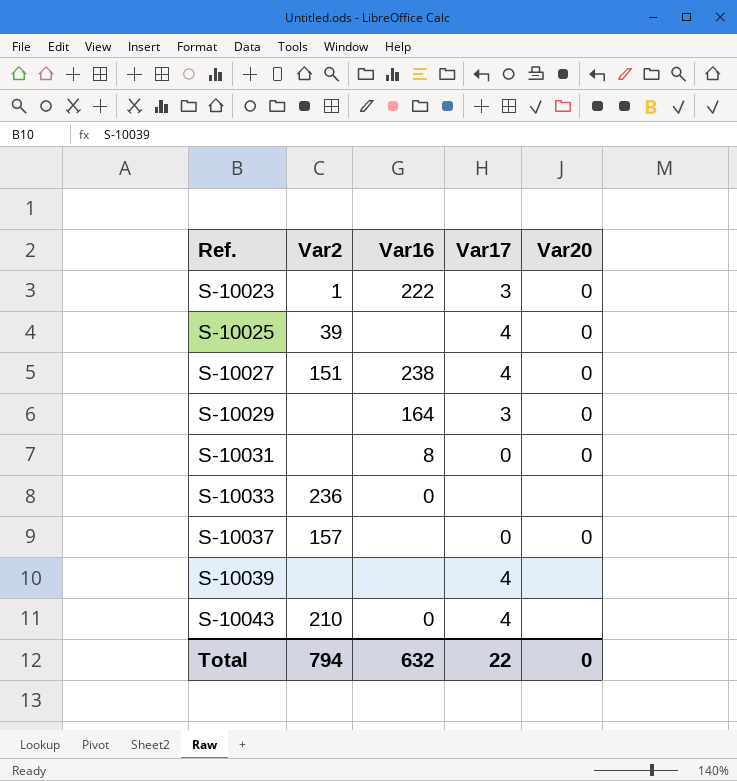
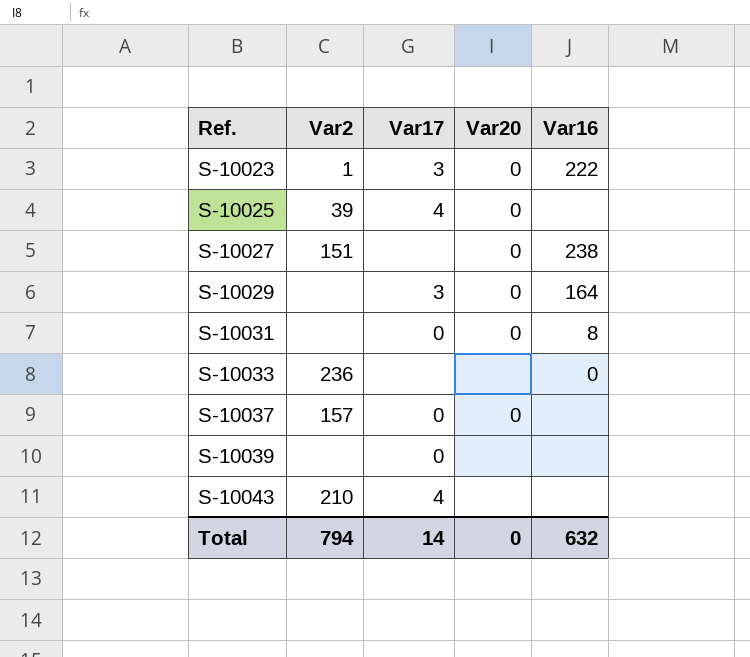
column Var16 | position: 3 -> 5
S-10027 | Var17: 4 -> none
S-10039 | Var17: 4 -> 0
S-10043 | Var16: 0 -> none
Total | Var17: 22 -> 14

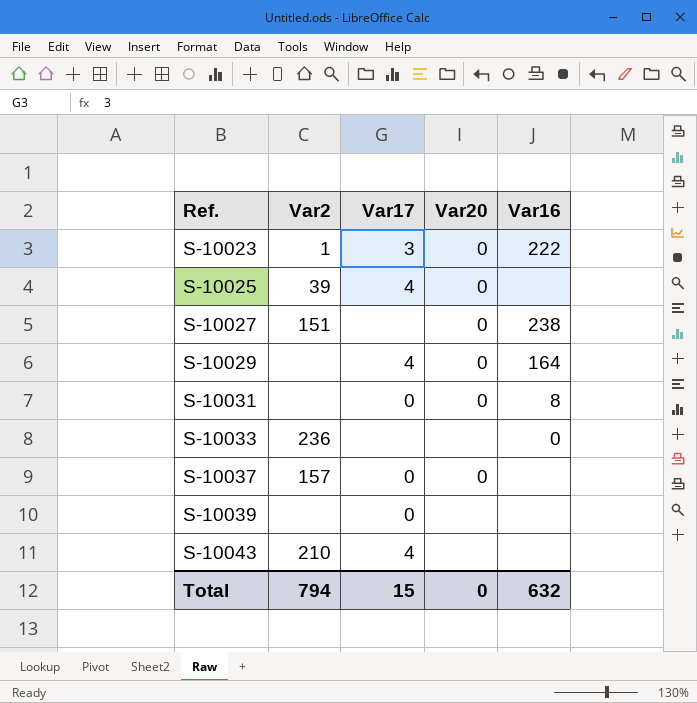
S-10029 | Var17: 3 -> 4
Total | Var17: 14 -> 15

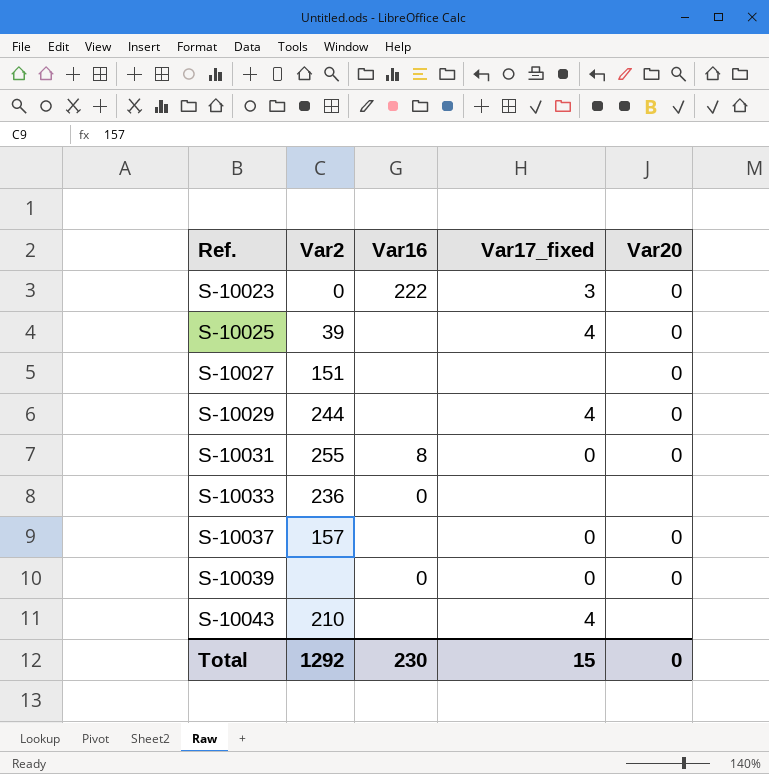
column Var16 | position: 5 -> 3
column name: Var17 -> Var17_fixed
S-10023 | Var2: 1 -> 0
S-10027 | Var16: 238 -> none
S-10029 | Var2: none -> 244
S-10029 | Var16: 164 -> none
S-10031 | Var2: none -> 255
S-10039 | Var16: none -> 0
S-10039 | Var20: none -> 0
Total | Var2: 794 -> 1292
Total | Var16: 632 -> 230

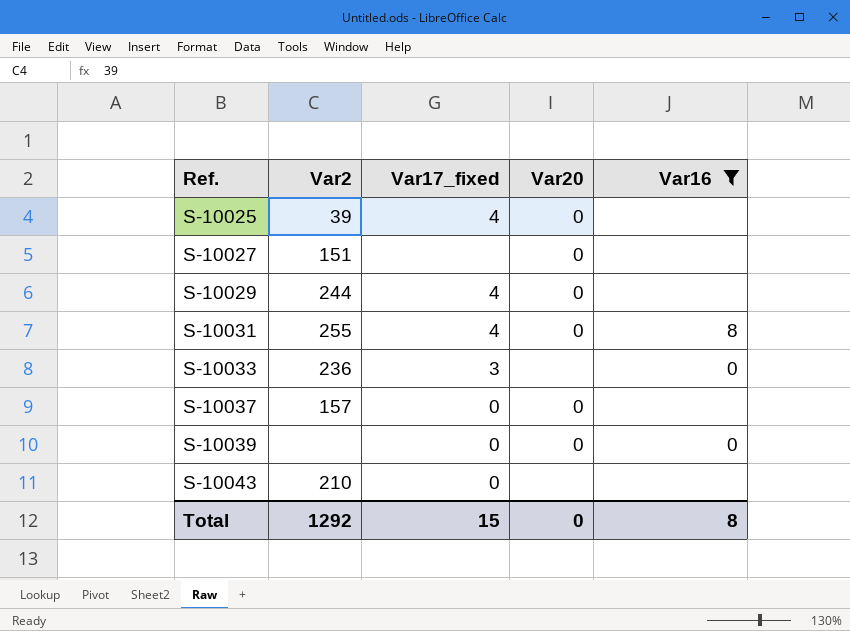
filter: none -> Var16 != 222
column Var16 | position: 3 -> 5
S-10031 | Var17_fixed: 0 -> 4
S-10033 | Var17_fixed: none -> 3
S-10043 | Var17_fixed: 4 -> 0
Total | Var16: 230 -> 8

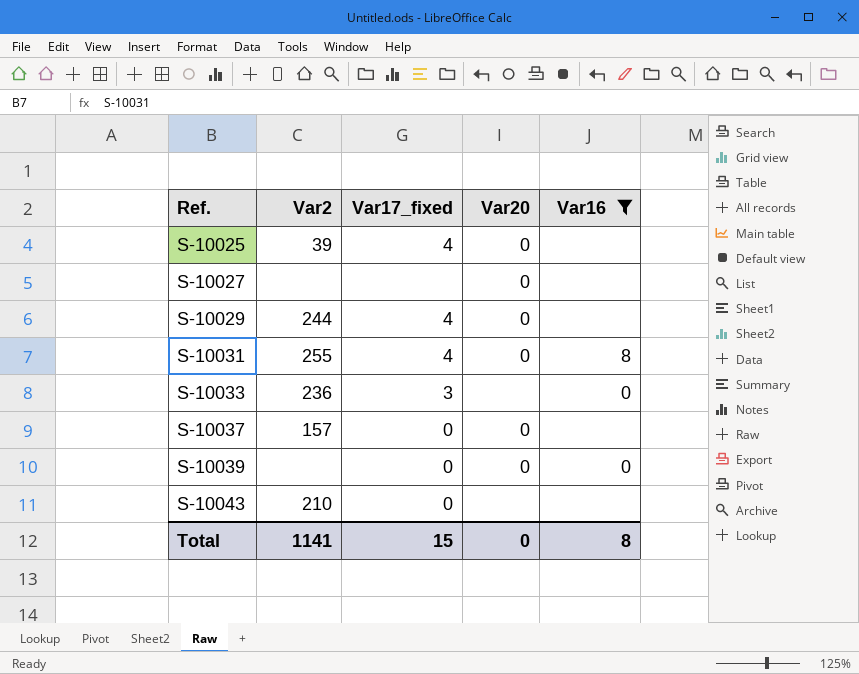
S-10027 | Var2: 151 -> none
Total | Var2: 1292 -> 1141

